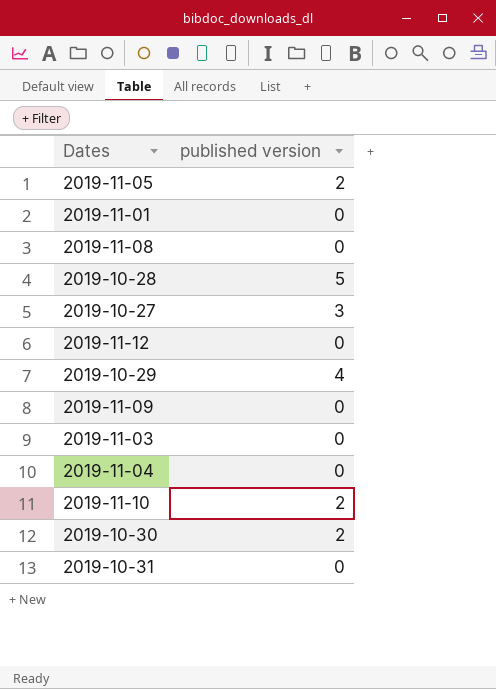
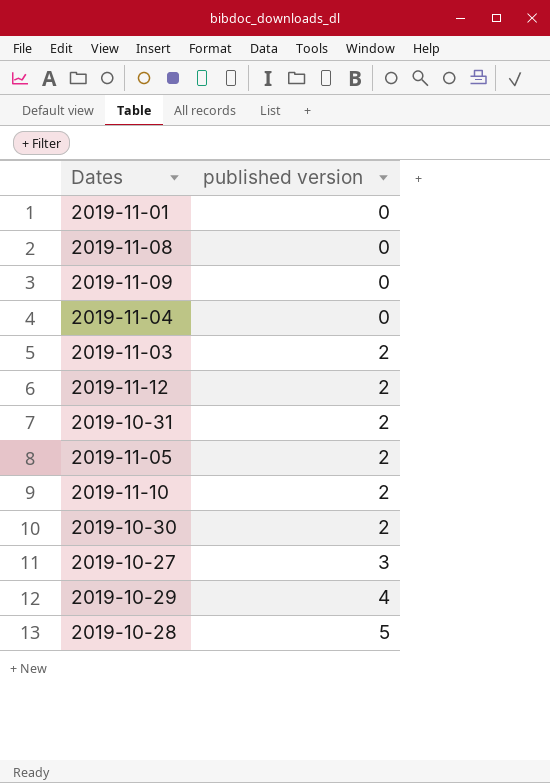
row order: none -> published version ascending
2019-11-03 | published version: 0 -> 2
2019-11-12 | published version: 0 -> 2
2019-10-31 | published version: 0 -> 2

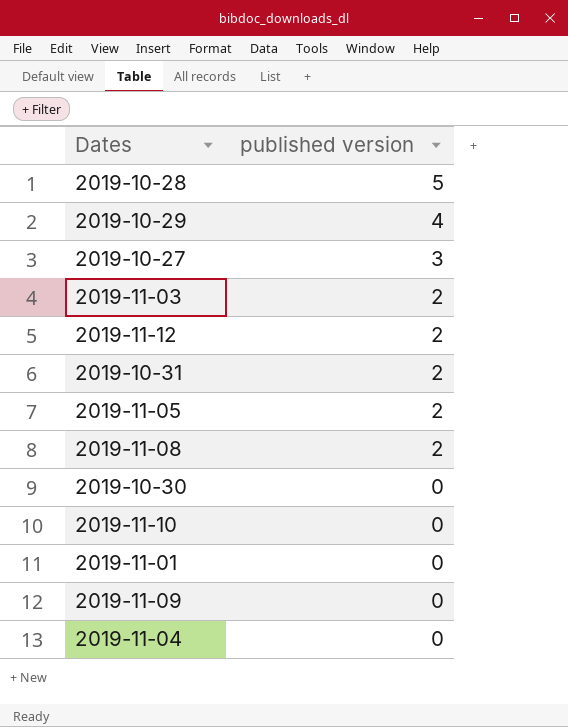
row order: published version ascending -> published version descending
2019-11-08 | published version: 0 -> 2
2019-10-30 | published version: 2 -> 0
2019-11-10 | published version: 2 -> 0

